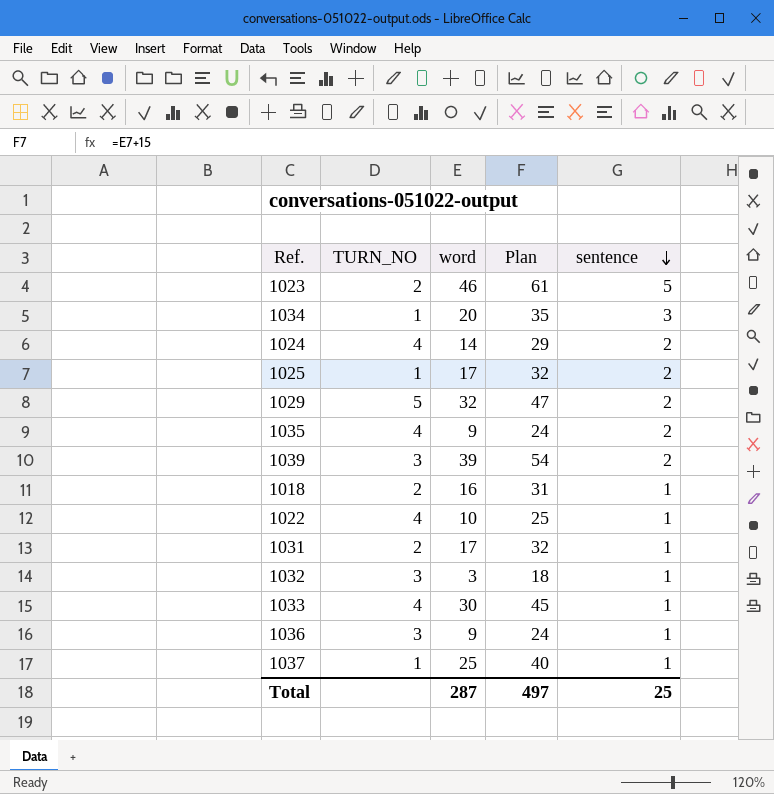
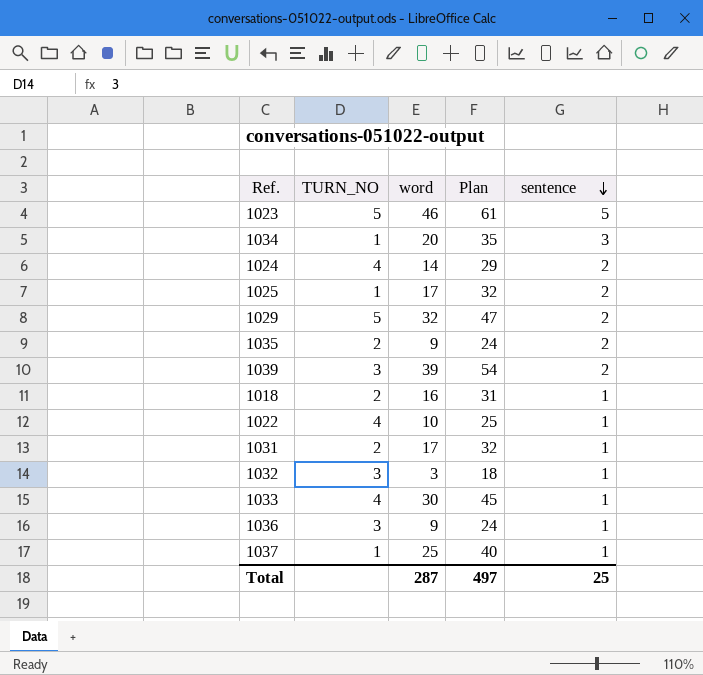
1023 | TURN_NO: 2 -> 5
1035 | TURN_NO: 4 -> 2

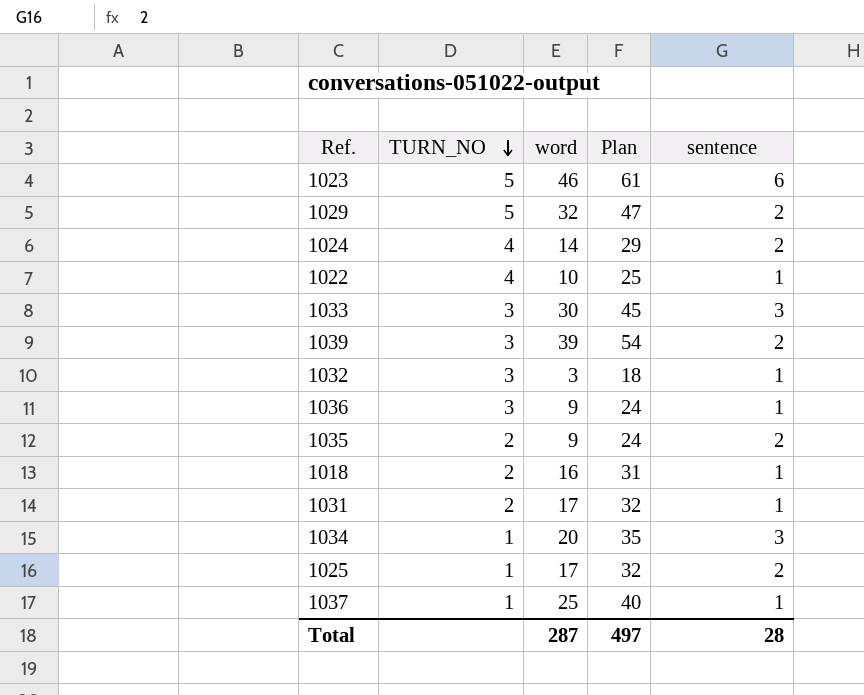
row order: sentence descending -> TURN_NO descending
1023 | sentence: 5 -> 6
1033 | TURN_NO: 4 -> 3
1033 | sentence: 1 -> 3
Total | sentence: 25 -> 28

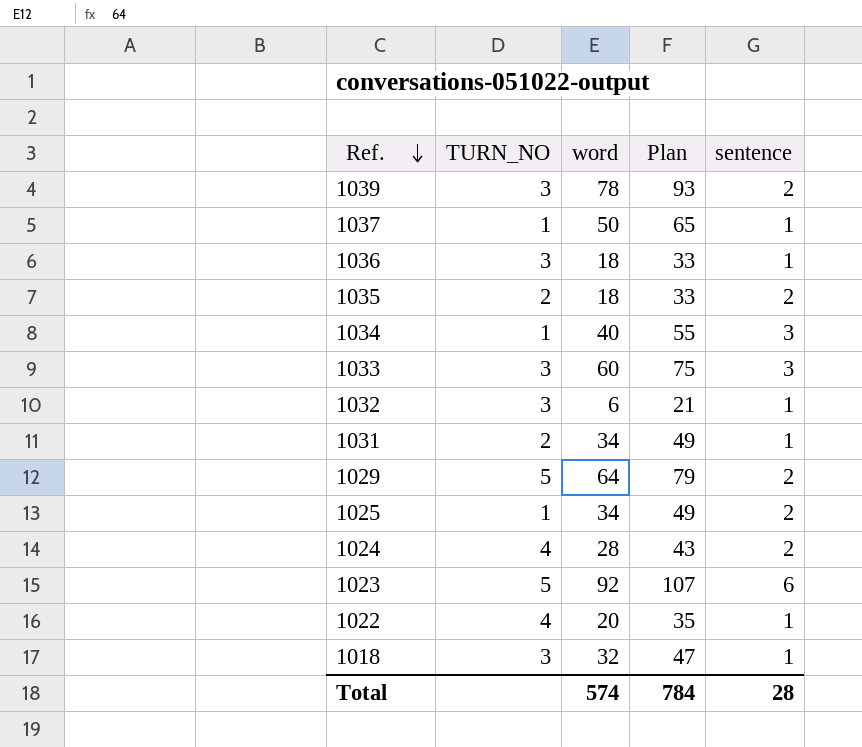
row order: TURN_NO descending -> Ref. descending
1039 | word: 39 -> 78
1039 | Plan: 54 -> 93
1037 | word: 25 -> 50
1037 | Plan: 40 -> 65
1036 | word: 9 -> 18
1036 | Plan: 24 -> 33
1035 | word: 9 -> 18
1035 | Plan: 24 -> 33
1034 | word: 20 -> 40
1034 | Plan: 35 -> 55
1033 | word: 30 -> 60
1033 | Plan: 45 -> 75
1032 | word: 3 -> 6
1032 | Plan: 18 -> 21
1031 | word: 17 -> 34
1031 | Plan: 32 -> 49
1029 | word: 32 -> 64
1029 | Plan: 47 -> 79
1025 | word: 17 -> 34
1025 | Plan: 32 -> 49
1024 | word: 14 -> 28
1024 | Plan: 29 -> 43
1023 | word: 46 -> 92
1023 | Plan: 61 -> 107
1022 | word: 10 -> 20
1022 | Plan: 25 -> 35
1018 | TURN_NO: 2 -> 3
1018 | word: 16 -> 32
1018 | Plan: 31 -> 47
Total | word: 287 -> 574
Total | Plan: 497 -> 784

